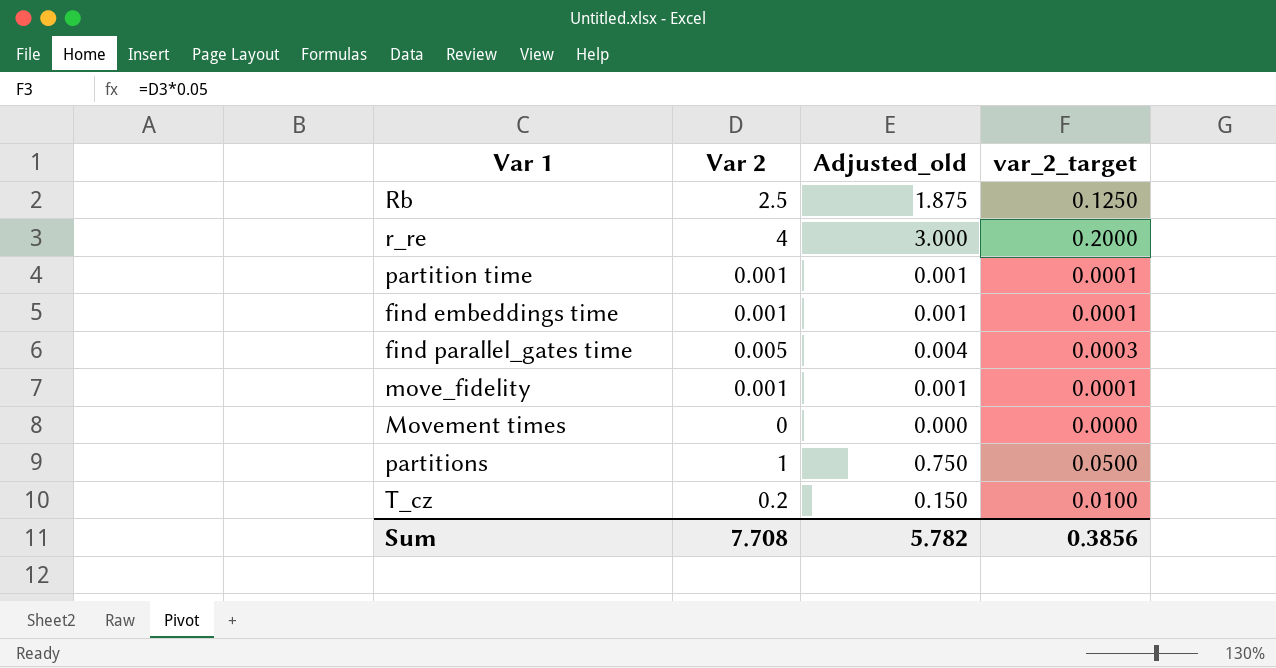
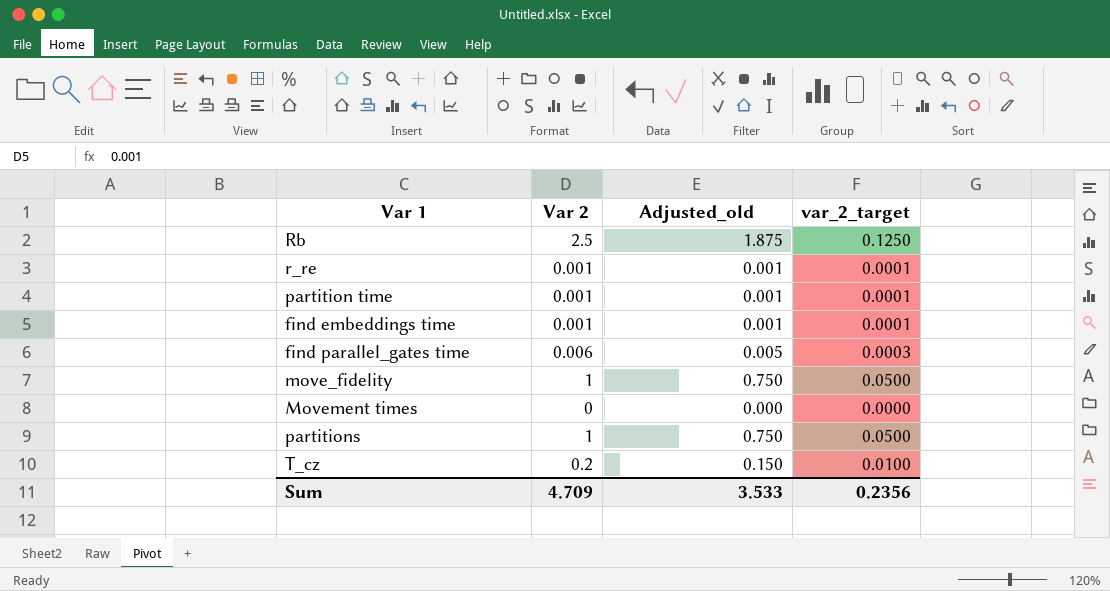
r_re | Var 2: 4 -> 0.001
r_re | Adjusted_old: 3.000 -> 0.001
r_re | var_2_target: 0.2000 -> 0.0001
find parallel_gates time | Var 2: 0.005 -> 0.006
find parallel_gates time | Adjusted_old: 0.004 -> 0.005
move_fidelity | Var 2: 0.001 -> 1
move_fidelity | Adjusted_old: 0.001 -> 0.750
move_fidelity | var_2_target: 0.0001 -> 0.0500
Sum | Var 2: 7.708 -> 4.709
Sum | Adjusted_old: 5.782 -> 3.533
Sum | var_2_target: 0.3856 -> 0.2356

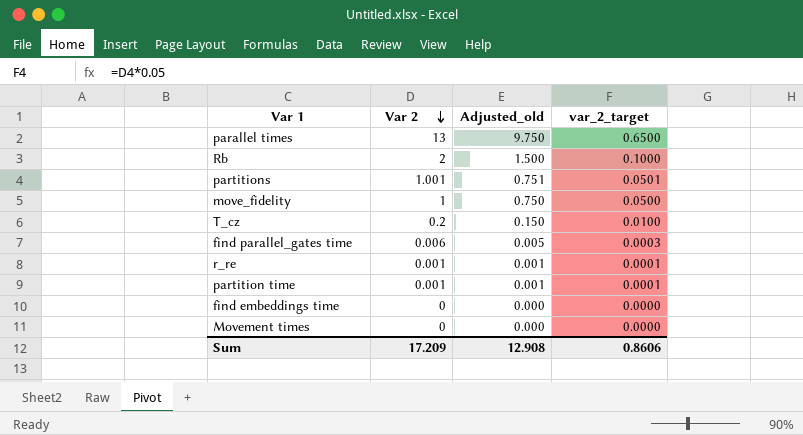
row order: none -> Var 2 descending
row parallel times: none -> 13 | 9.750 | 0.6500
Rb | Var 2: 2.5 -> 2
Rb | Adjusted_old: 1.875 -> 1.500
Rb | var_2_target: 0.1250 -> 0.1000
partitions | Var 2: 1 -> 1.001
partitions | Adjusted_old: 0.750 -> 0.751
partitions | var_2_target: 0.0500 -> 0.0501
find embeddings time | Var 2: 0.001 -> 0
find embeddings time | Adjusted_old: 0.001 -> 0.000
find embeddings time | var_2_target: 0.0001 -> 0.0000
Sum | Var 2: 4.709 -> 17.209
Sum | Adjusted_old: 3.533 -> 12.908
Sum | var_2_target: 0.2356 -> 0.8606

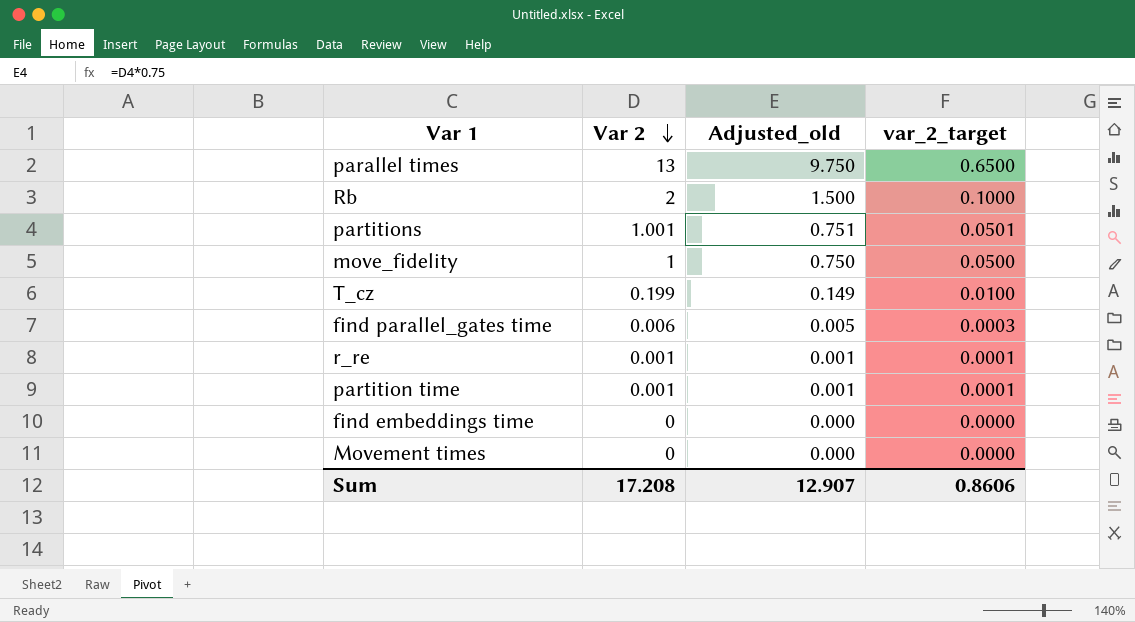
T_cz | Var 2: 0.2 -> 0.199
T_cz | Adjusted_old: 0.150 -> 0.149
Sum | Var 2: 17.209 -> 17.208
Sum | Adjusted_old: 12.908 -> 12.907

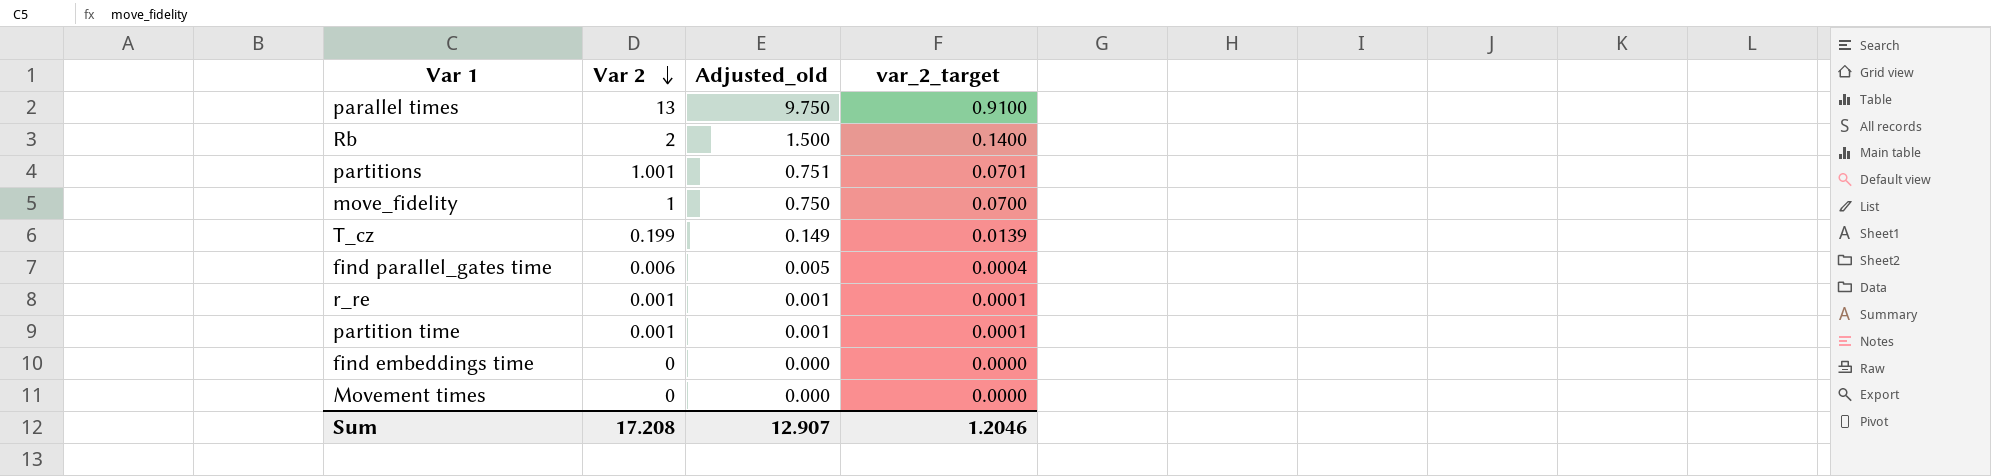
column var_2_target | formula: [Var 2] * 0.05 -> [Var 2] * 0.07
Sum | var_2_target: 0.8606 -> 1.2046

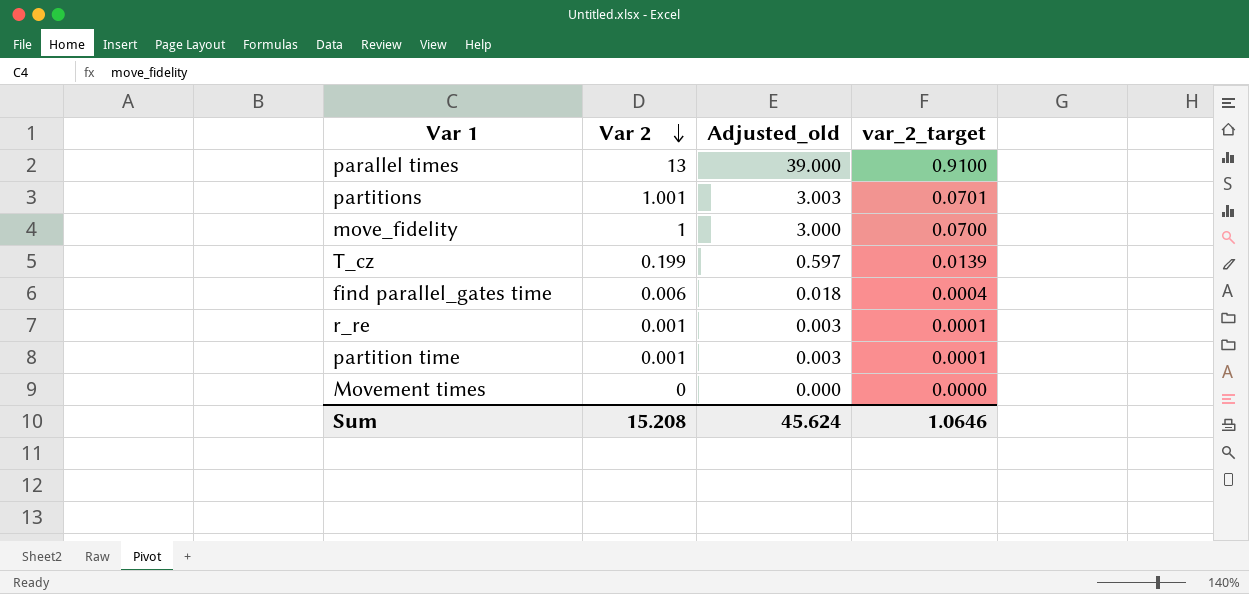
column Adjusted_old | formula: [Var 2] * 0.75 -> [Var 2] * 3
row Rb: 2 | 1.500 | 0.1400 -> none
row find embeddings time: 0 | 0.000 | 0.0000 -> none
Sum | Var 2: 17.208 -> 15.208
Sum | Adjusted_old: 12.907 -> 45.624
Sum | var_2_target: 1.2046 -> 1.0646

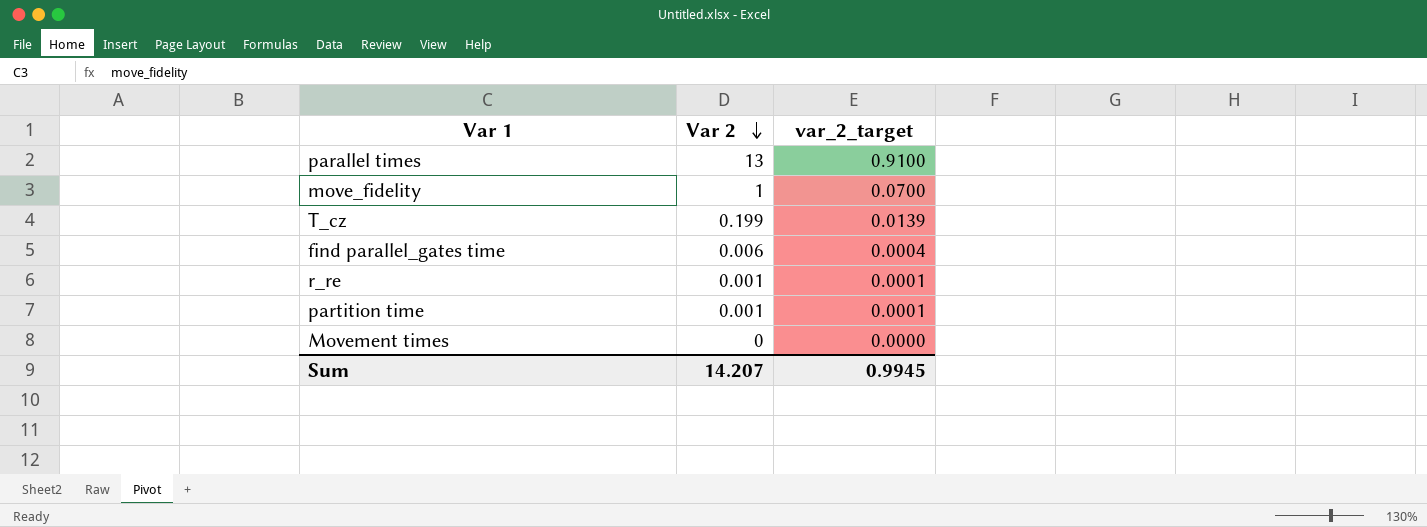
column Adjusted_old | formula: [Var 2] * 3 -> none
row partitions: 1.001 | 3.003 | 0.0701 -> none
Sum | Var 2: 15.208 -> 14.207
Sum | var_2_target: 1.0646 -> 0.9945

